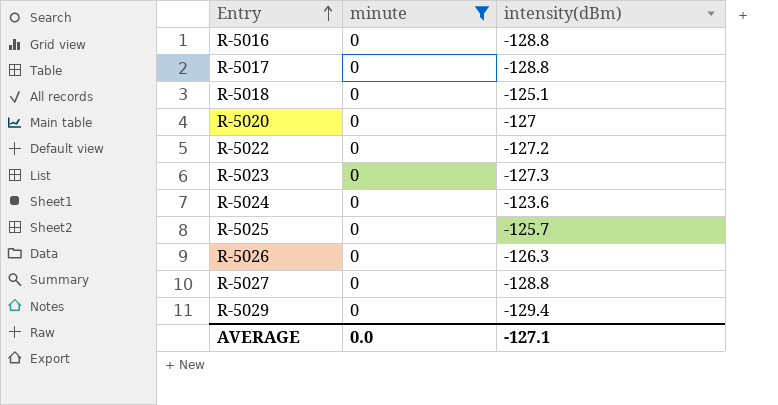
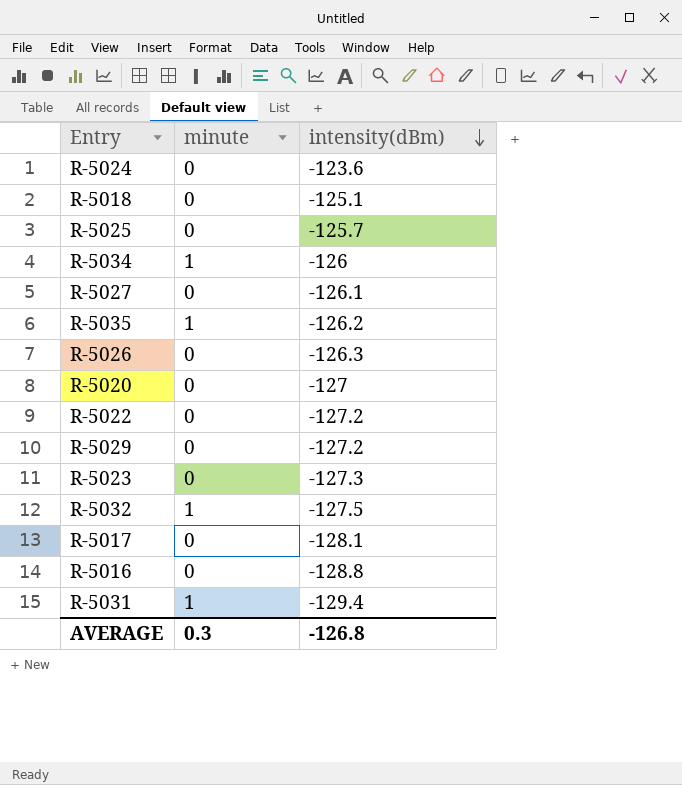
filter: minute = 0 -> none
row order: Entry ascending -> intensity(dBm) descending
R-5027 | intensity(dBm): -128.8 -> -126.1
R-5029 | intensity(dBm): -129.4 -> -127.2
R-5017 | intensity(dBm): -128.8 -> -128.1
AVERAGE | minute: 0.0 -> 0.3
AVERAGE | intensity(dBm): -127.1 -> -126.8

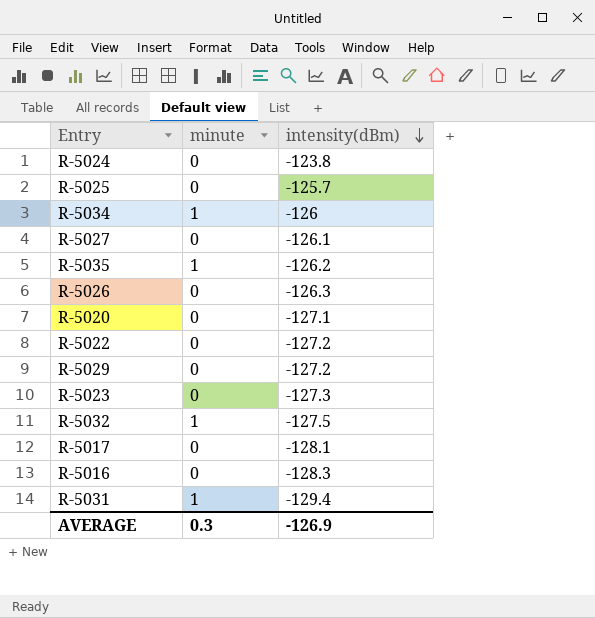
row R-5018: 0 | -125.1 -> none
R-5024 | intensity(dBm): -123.6 -> -123.8
R-5020 | intensity(dBm): -127 -> -127.1
R-5016 | intensity(dBm): -128.8 -> -128.3
AVERAGE | intensity(dBm): -126.8 -> -126.9

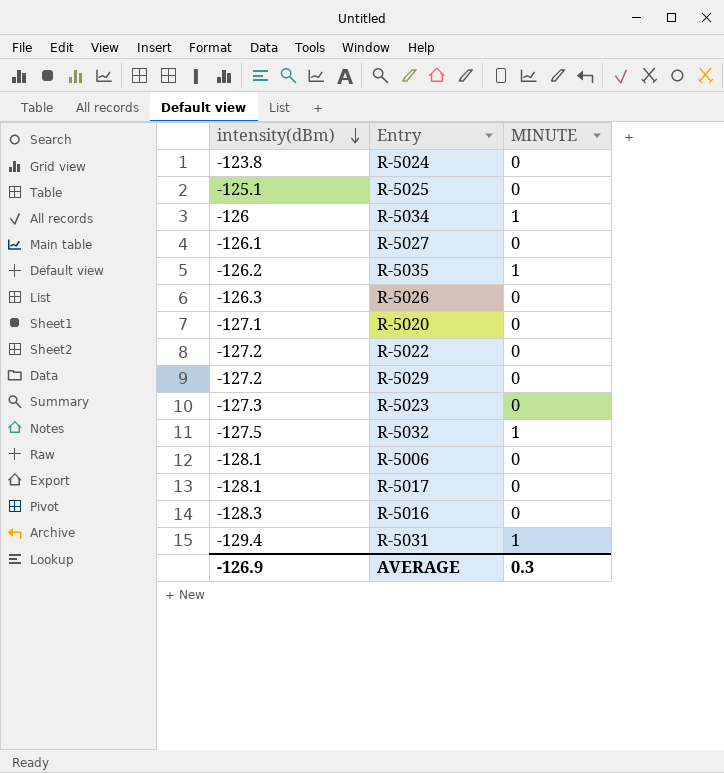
column intensity(dBm) | position: 3 -> 1
column name: minute -> MINUTE
R-5025 | intensity(dBm): -125.7 -> -125.1
row R-5006: none -> -128.1 | 0

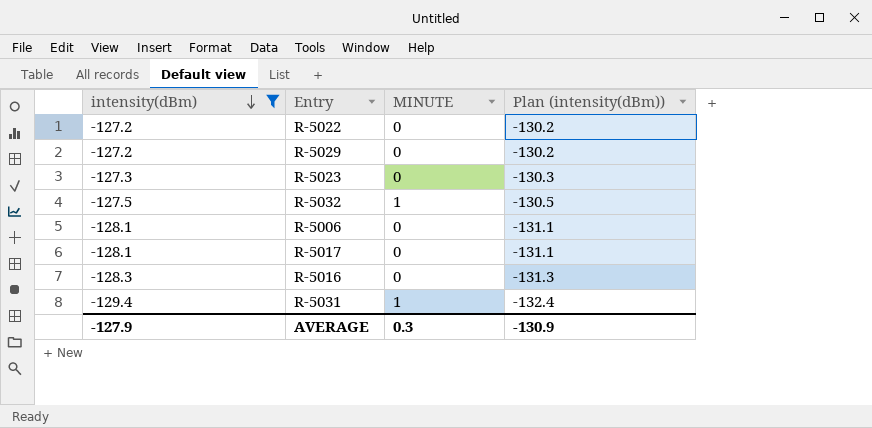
filter: none -> intensity(dBm) <= -127.2
column Plan (intensity(dBm)) | formula: none -> [intensity(dBm)] - 3
AVERAGE | intensity(dBm): -126.9 -> -127.9

